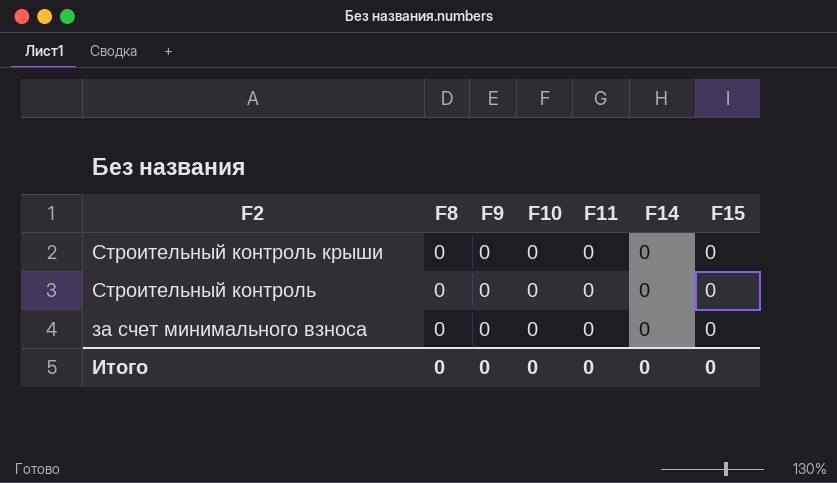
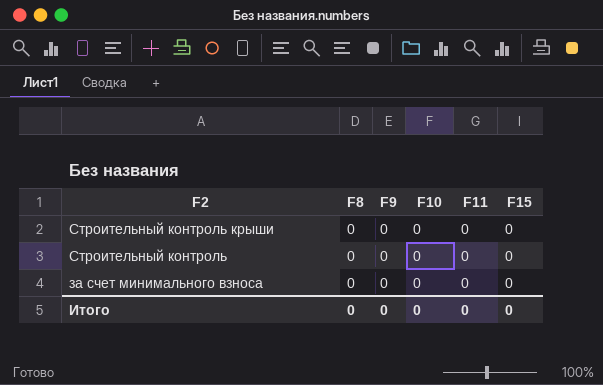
column F14 | position: 6 -> none

